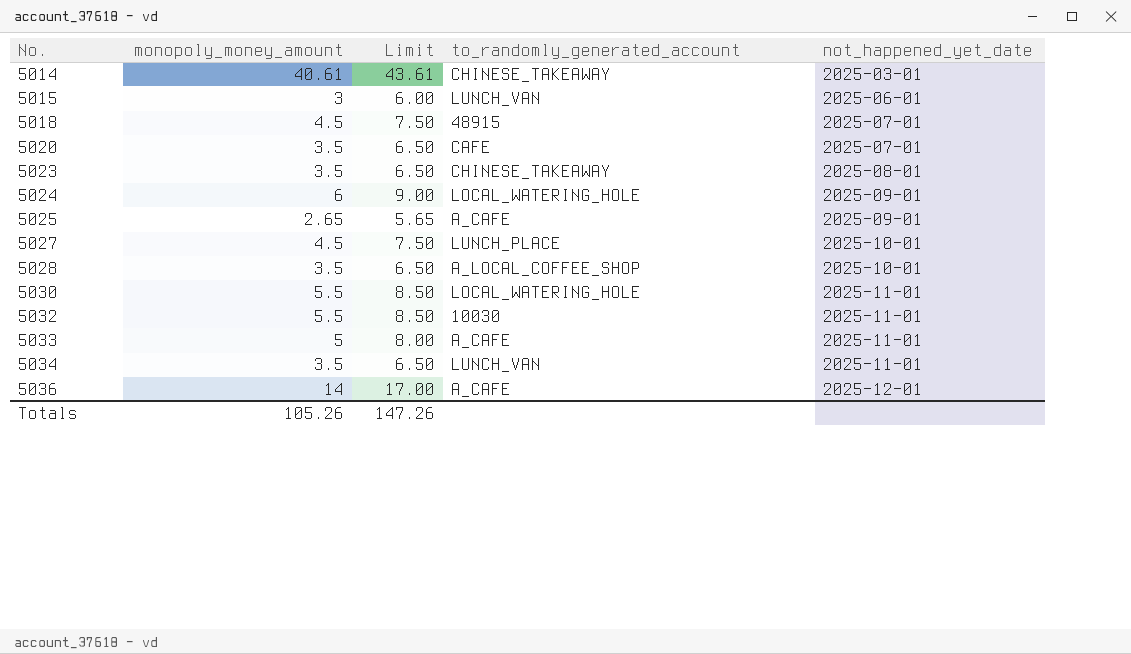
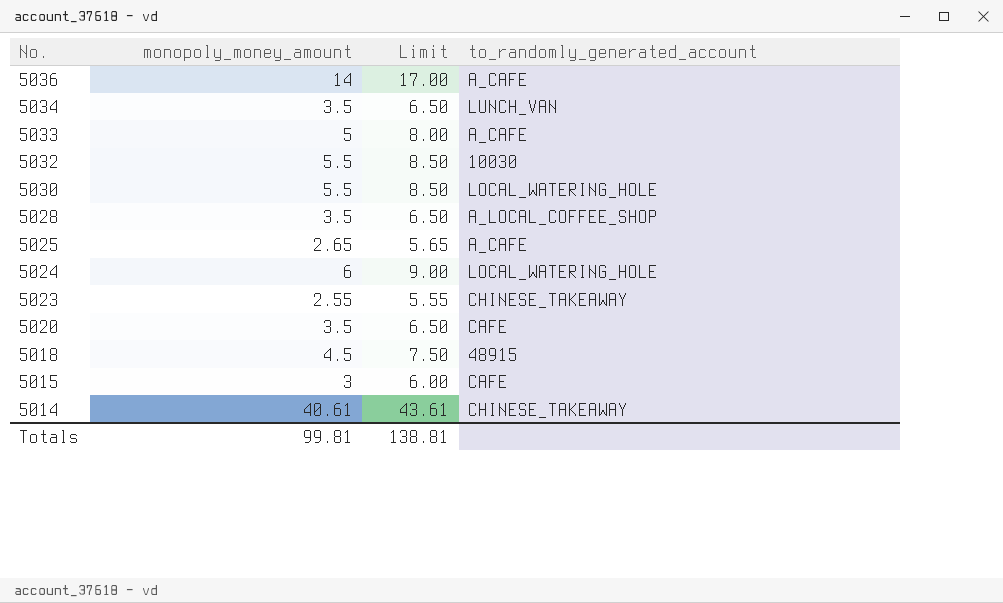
row order: No. ascending -> No. descending
column not_happened_yet_date | position: 5 -> none
row 5027: 4.5 | 7.50 | LUNCH_PLACE | 2025-10-01 -> none
5023 | monopoly_money_amount: 3.5 -> 2.55
5023 | Limit: 6.50 -> 5.55
5015 | to_randomly_generated_account: LUNCH_VAN -> CAFE
Totals | monopoly_money_amount: 105.26 -> 99.81
Totals | Limit: 147.26 -> 138.81

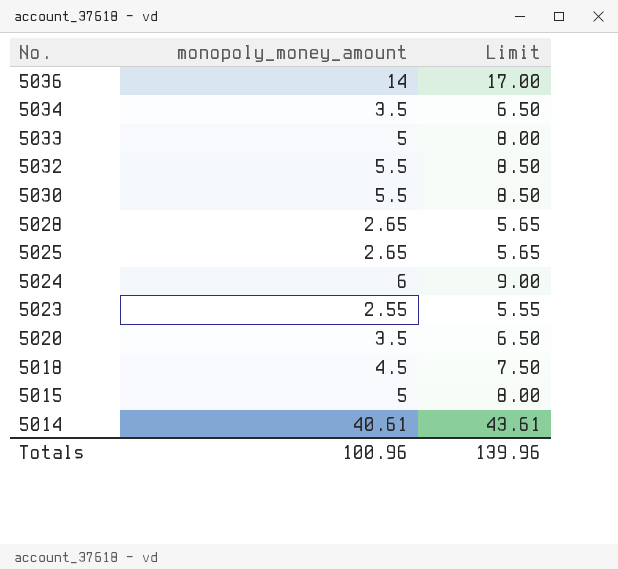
column to_randomly_generated_account | position: 4 -> none
5028 | monopoly_money_amount: 3.5 -> 2.65
5028 | Limit: 6.50 -> 5.65
5015 | monopoly_money_amount: 3 -> 5
5015 | Limit: 6.00 -> 8.00
Totals | monopoly_money_amount: 99.81 -> 100.96
Totals | Limit: 138.81 -> 139.96

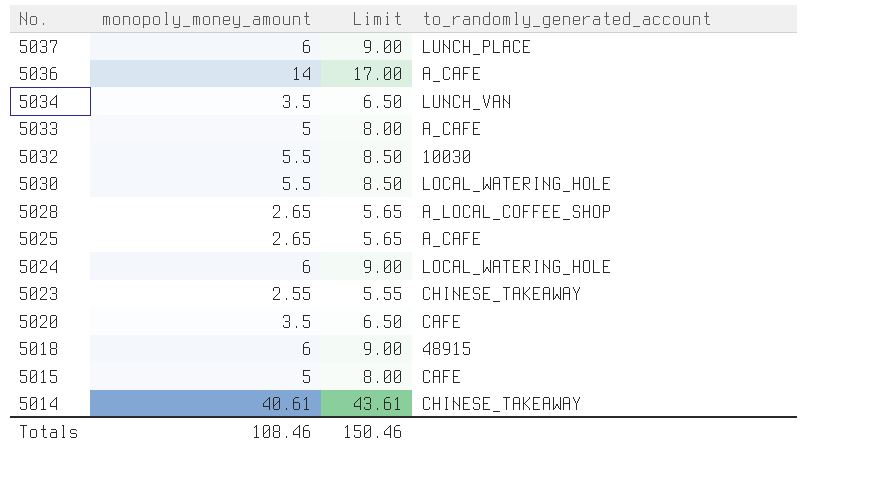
column to_randomly_generated_account | position: none -> 4
row 5037: none -> 6 | 9.00 | LUNCH_PLACE
5018 | monopoly_money_amount: 4.5 -> 6
5018 | Limit: 7.50 -> 9.00
Totals | monopoly_money_amount: 100.96 -> 108.46
Totals | Limit: 139.96 -> 150.46

